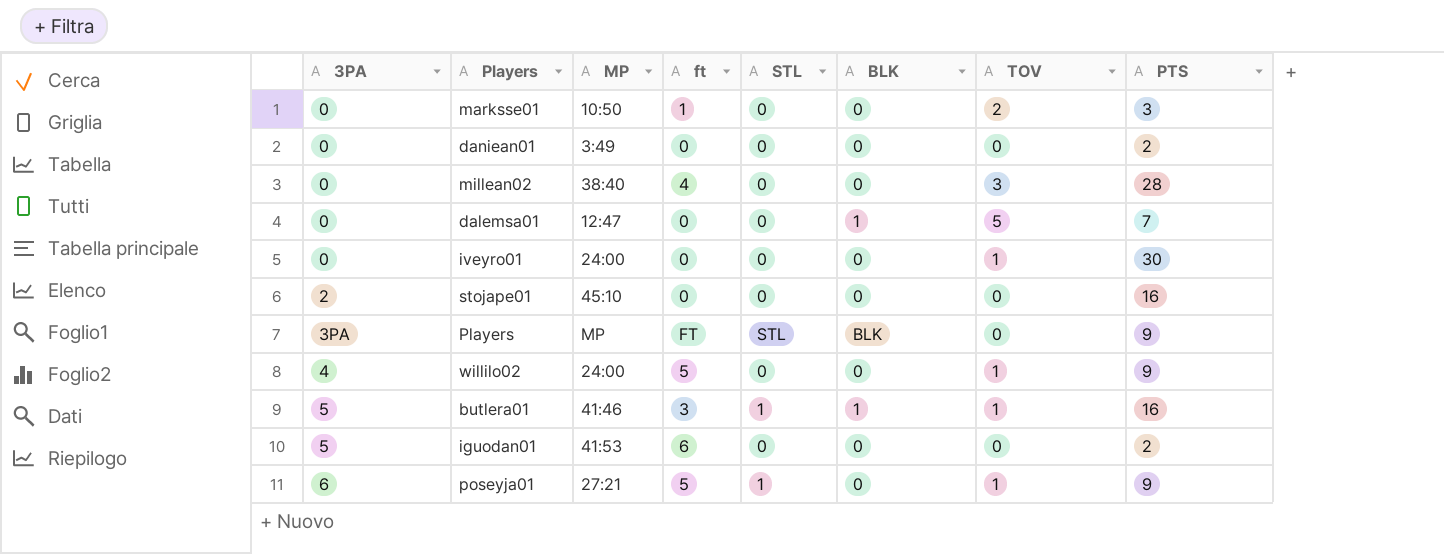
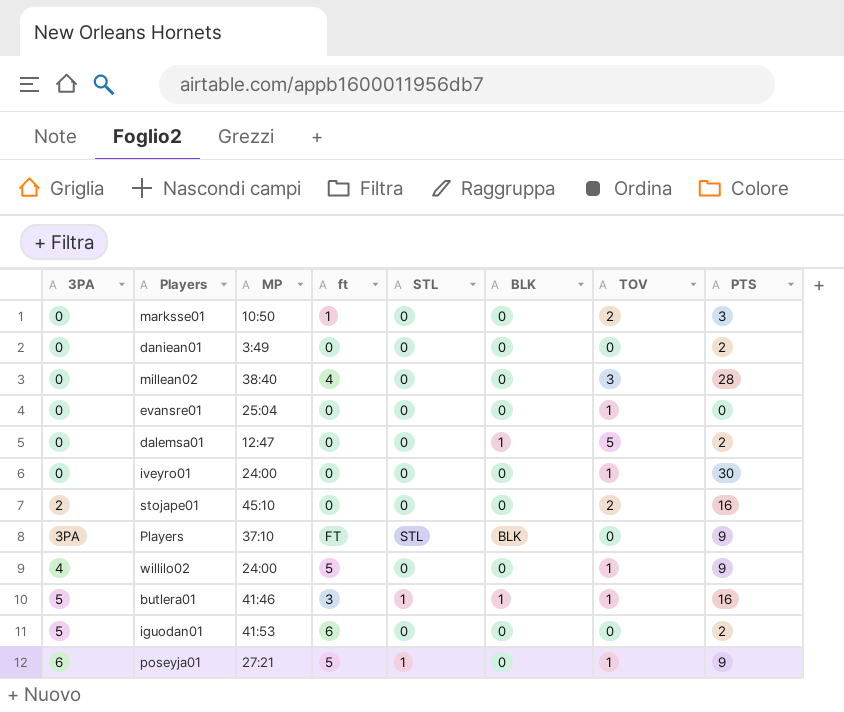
row evansre01: none -> 0 | 25:04 | 0 | 0 | 0 | 1 | 0
dalemsa01 | PTS: 7 -> 2
stojape01 | TOV: 0 -> 2
Players | MP: MP -> 37:10

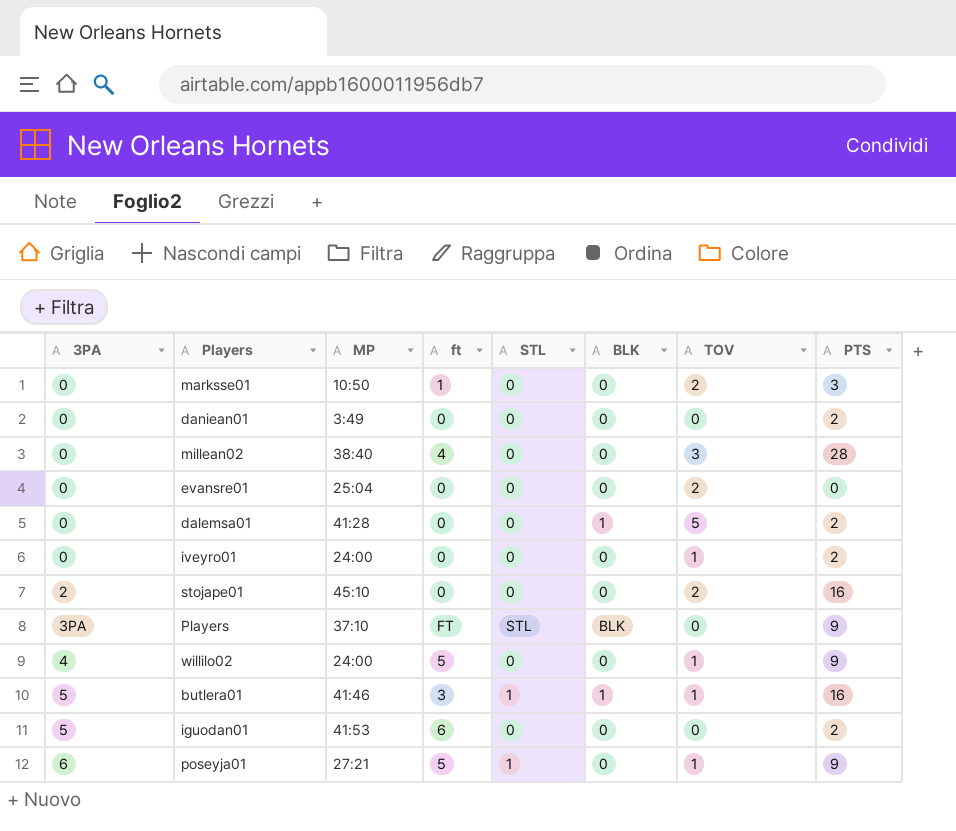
evansre01 | TOV: 1 -> 2
dalemsa01 | MP: 12:47 -> 41:28
iveyro01 | PTS: 30 -> 2

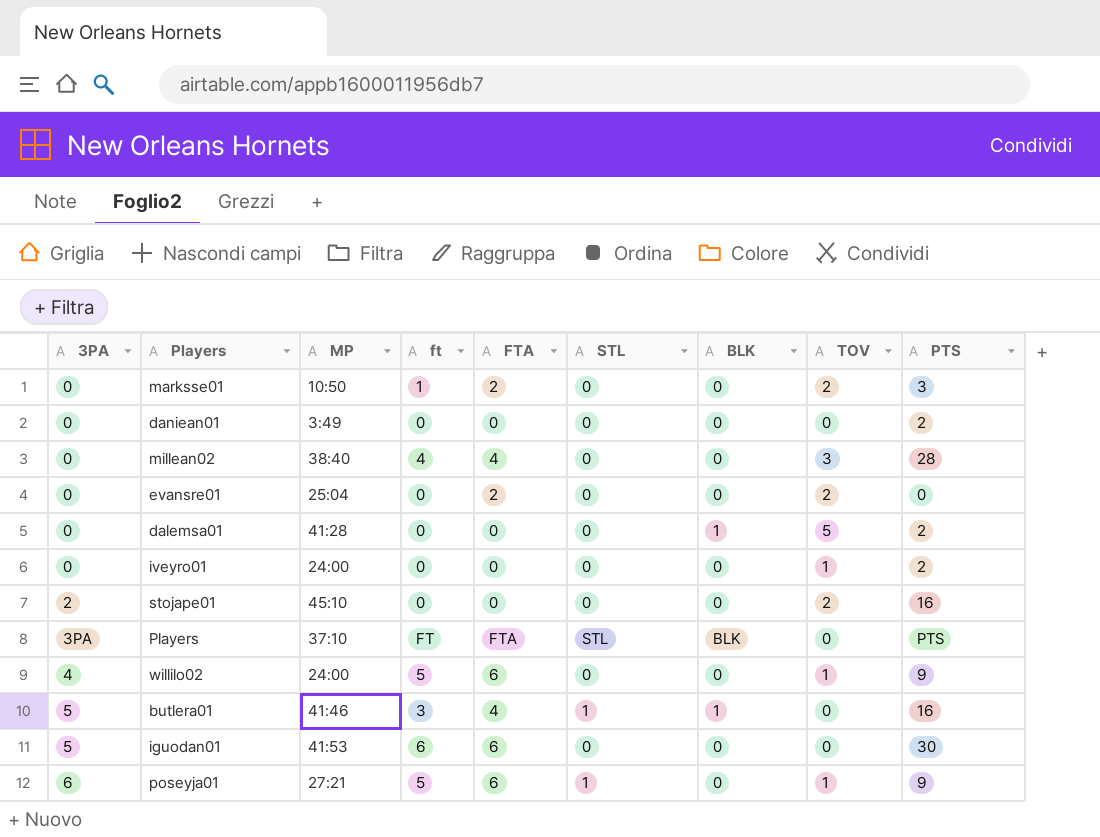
column FTA | position: none -> 5
Players | PTS: 9 -> PTS
butlera01 | TOV: 1 -> 0
iguodan01 | PTS: 2 -> 30

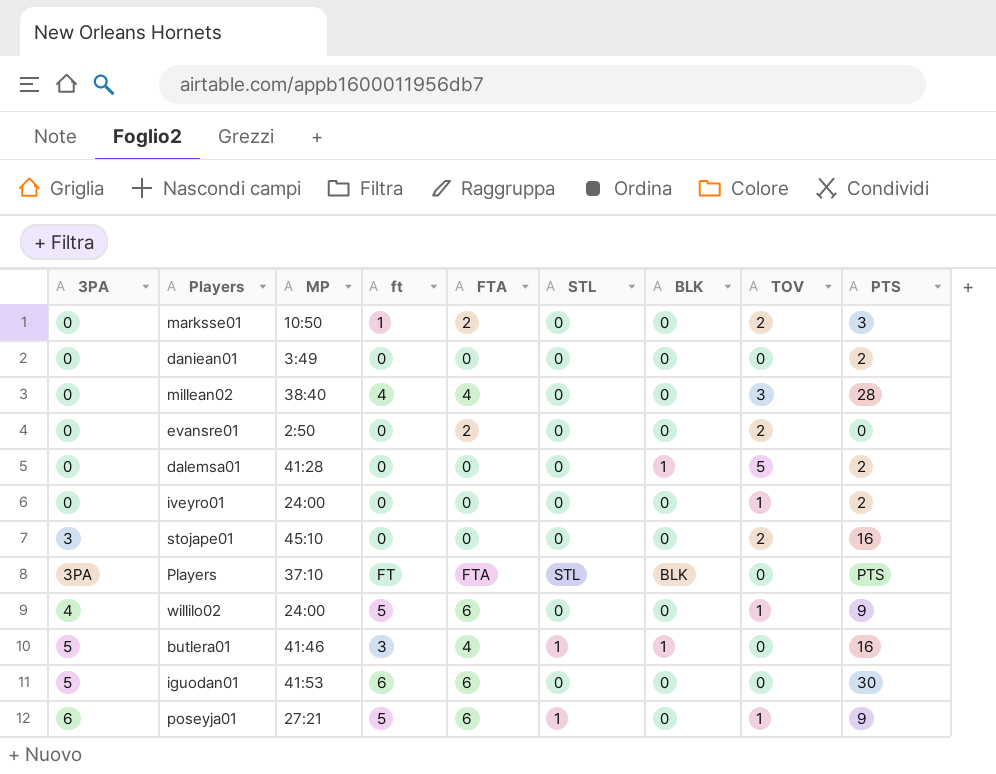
evansre01 | MP: 25:04 -> 2:50
stojape01 | 3PA: 2 -> 3

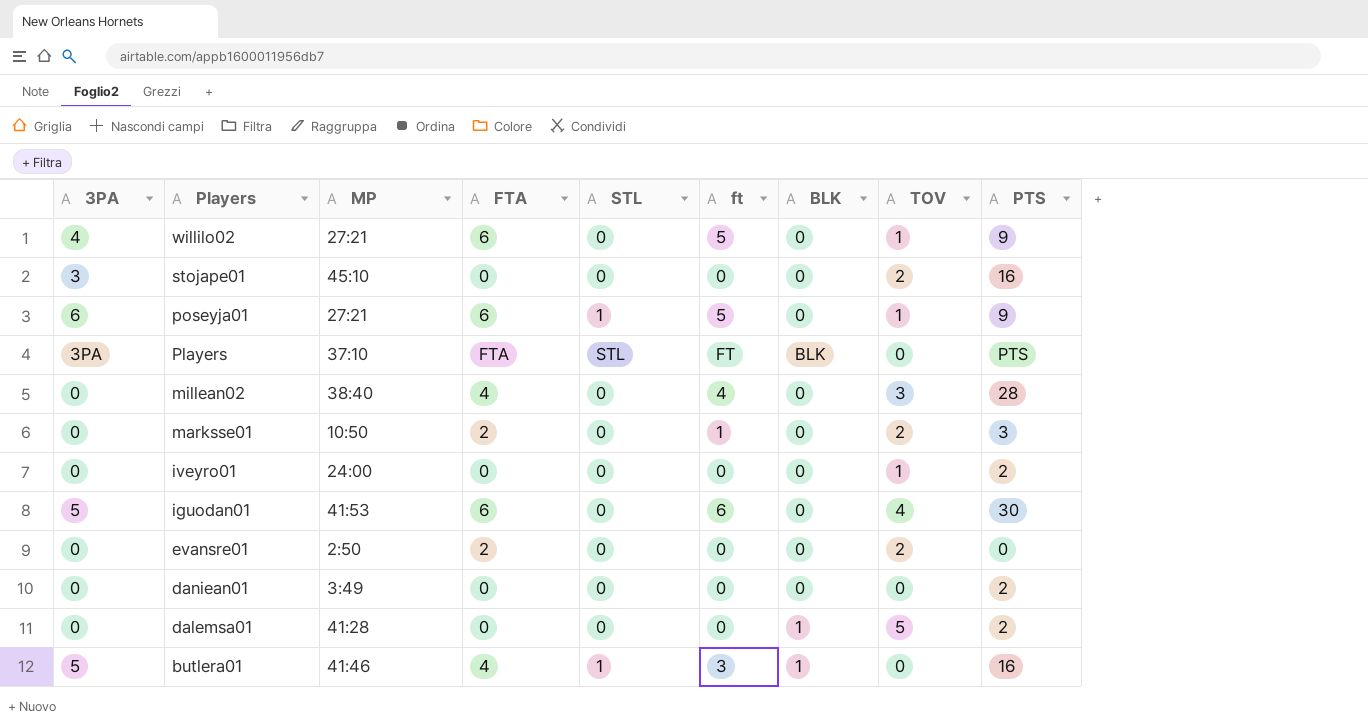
row order: 3PA ascending -> Players descending
column ft | position: 4 -> 6
willilo02 | MP: 24:00 -> 27:21
iguodan01 | TOV: 0 -> 4

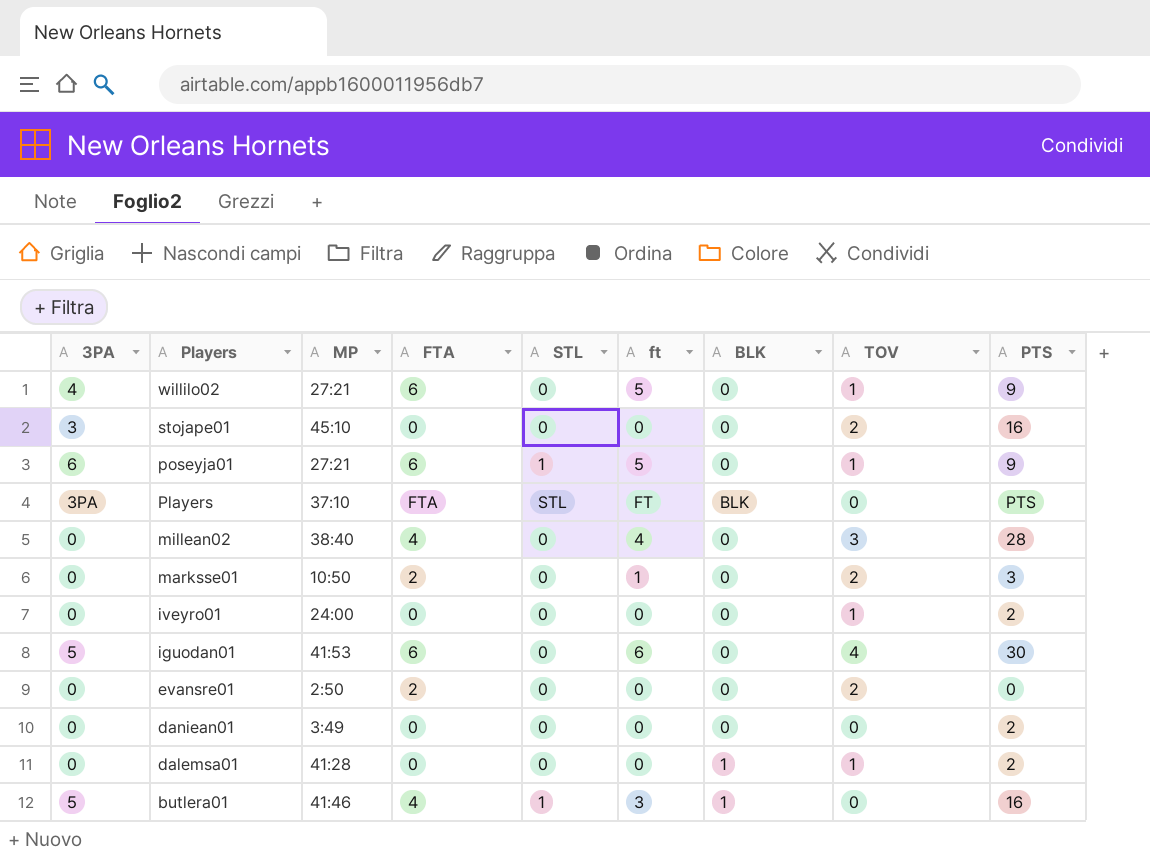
dalemsa01 | TOV: 5 -> 1

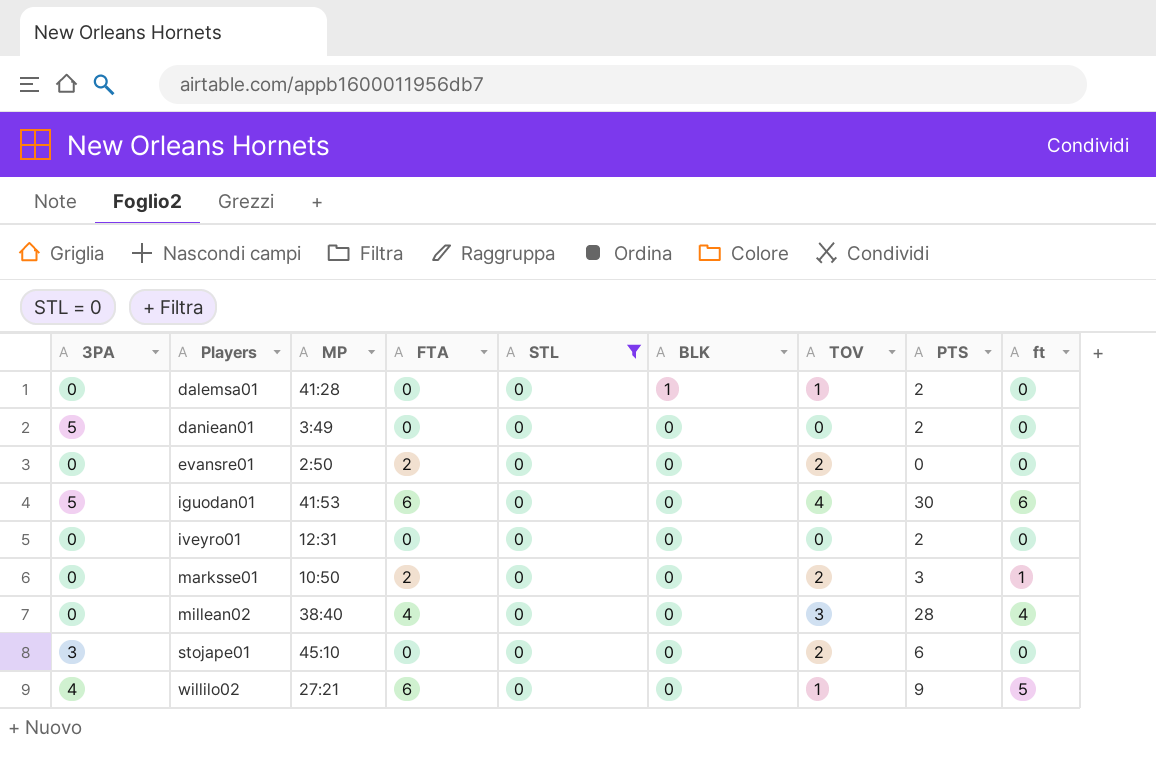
filter: none -> STL = 0
row order: Players descending -> Players ascending
column ft | position: 6 -> 9
daniean01 | 3PA: 0 -> 5
iveyro01 | MP: 24:00 -> 12:31
iveyro01 | TOV: 1 -> 0
stojape01 | PTS: 16 -> 6

